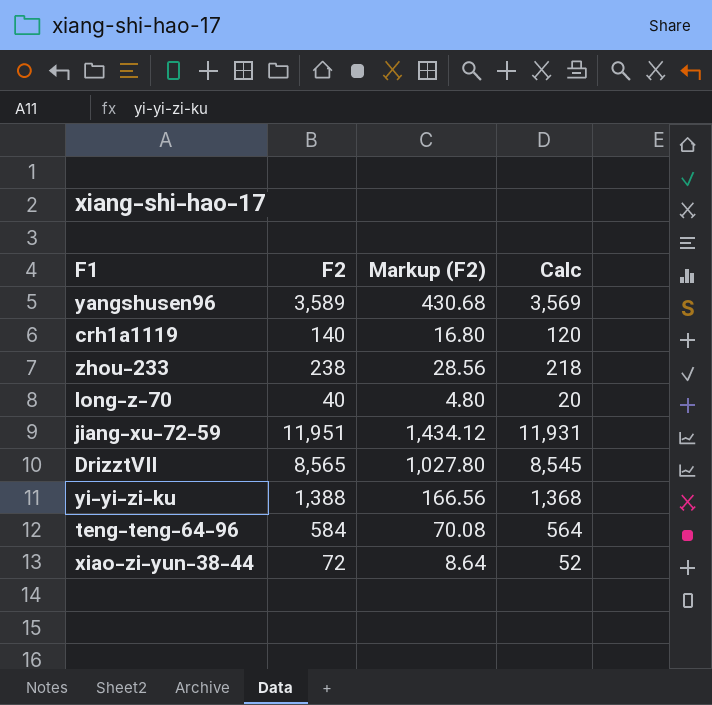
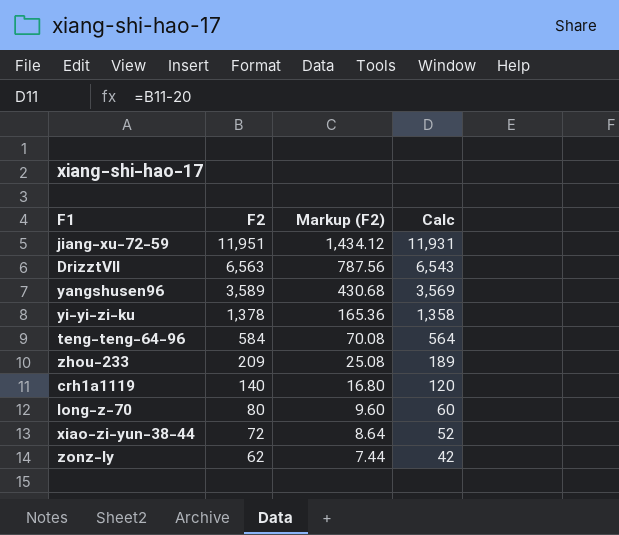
row order: none -> F2 descending
DrizztVII | F2: 8,565 -> 6,563
DrizztVII | Markup (F2): 1,027.80 -> 787.56
DrizztVII | Calc: 8,545 -> 6,543
yi-yi-zi-ku | F2: 1,388 -> 1,378
yi-yi-zi-ku | Markup (F2): 166.56 -> 165.36
yi-yi-zi-ku | Calc: 1,368 -> 1,358
zhou-233 | F2: 238 -> 209
zhou-233 | Markup (F2): 28.56 -> 25.08
zhou-233 | Calc: 218 -> 189
long-z-70 | F2: 40 -> 80
long-z-70 | Markup (F2): 4.80 -> 9.60
long-z-70 | Calc: 20 -> 60
row zonz-ly: none -> 62 | 7.44 | 42

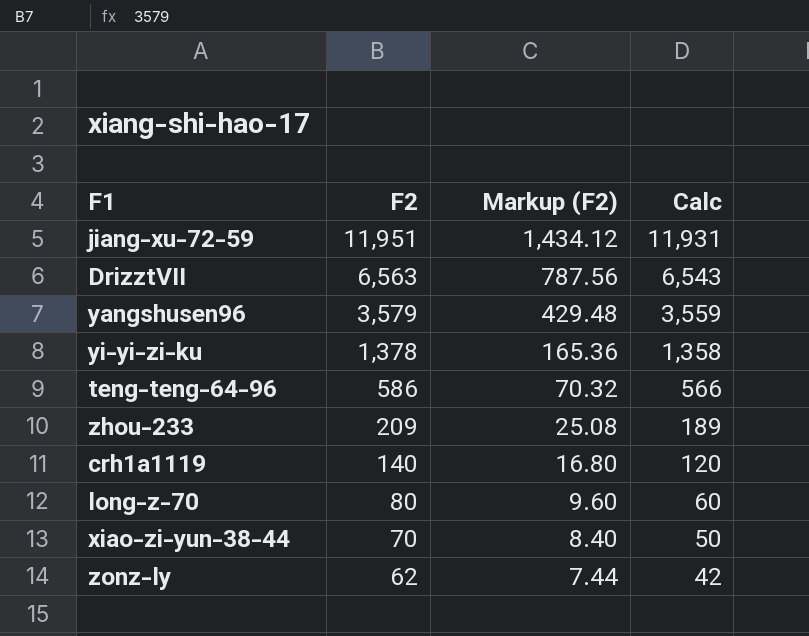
yangshusen96 | F2: 3,589 -> 3,579
yangshusen96 | Markup (F2): 430.68 -> 429.48
yangshusen96 | Calc: 3,569 -> 3,559
teng-teng-64-96 | F2: 584 -> 586
teng-teng-64-96 | Markup (F2): 70.08 -> 70.32
teng-teng-64-96 | Calc: 564 -> 566
xiao-zi-yun-38-44 | F2: 72 -> 70
xiao-zi-yun-38-44 | Markup (F2): 8.64 -> 8.40
xiao-zi-yun-38-44 | Calc: 52 -> 50

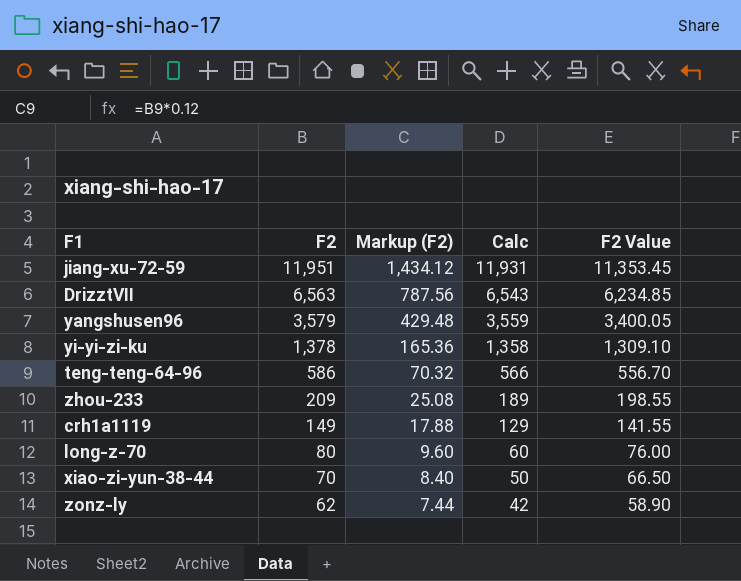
column F2 Value | formula: none -> [F2] * 0.95
crh1a1119 | F2: 140 -> 149
crh1a1119 | Markup (F2): 16.80 -> 17.88
crh1a1119 | Calc: 120 -> 129

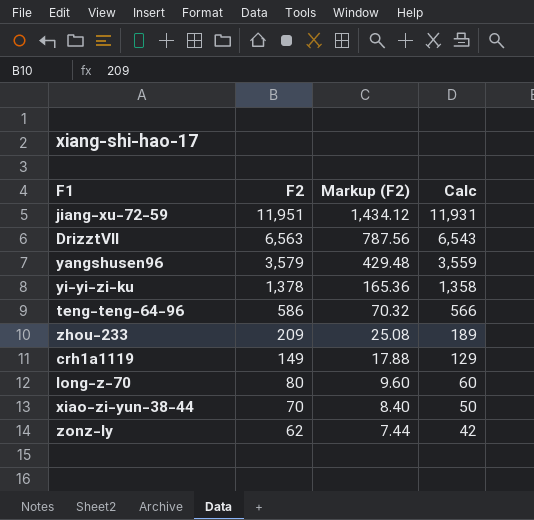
column F2 Value | formula: [F2] * 0.95 -> none

